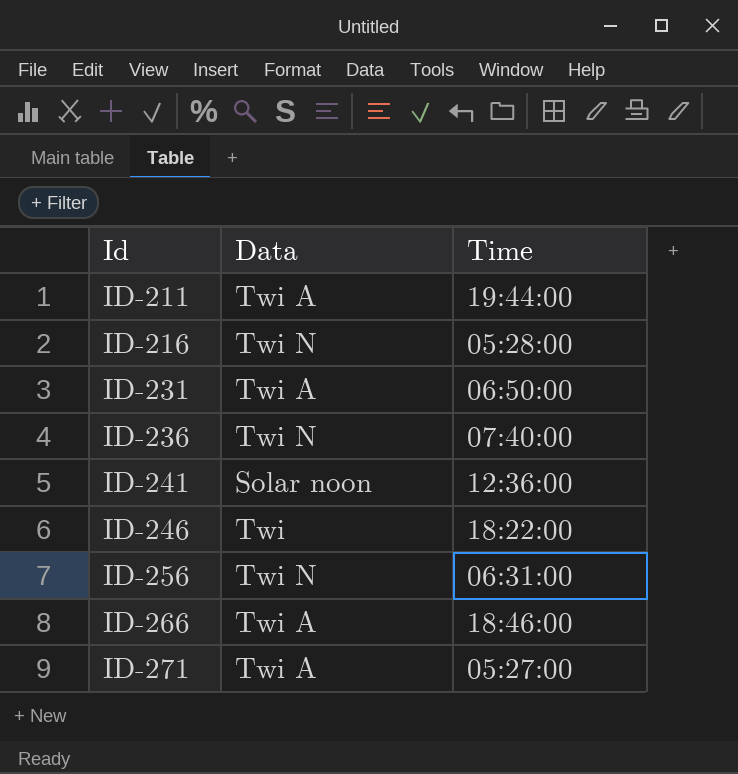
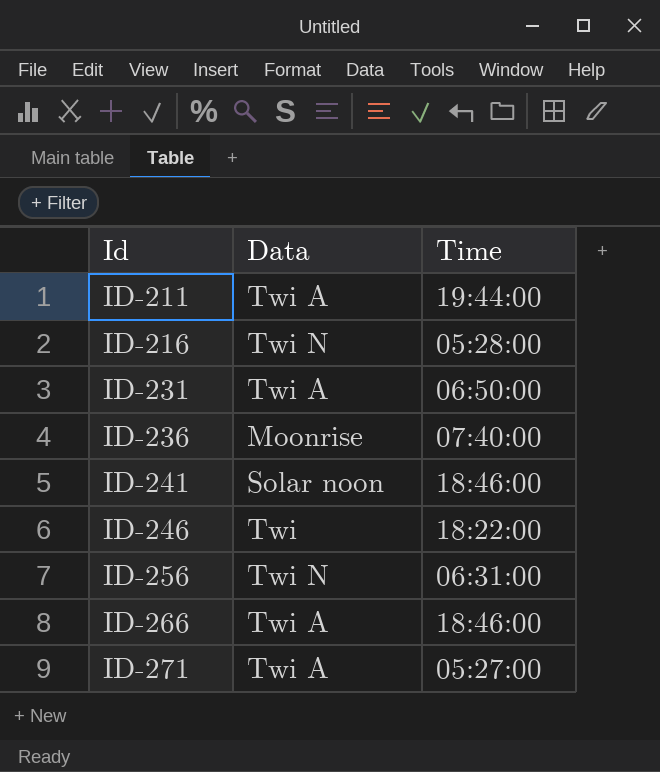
ID-236 | Data: Twi N -> Moonrise
ID-241 | Time: 12:36:00 -> 18:46:00

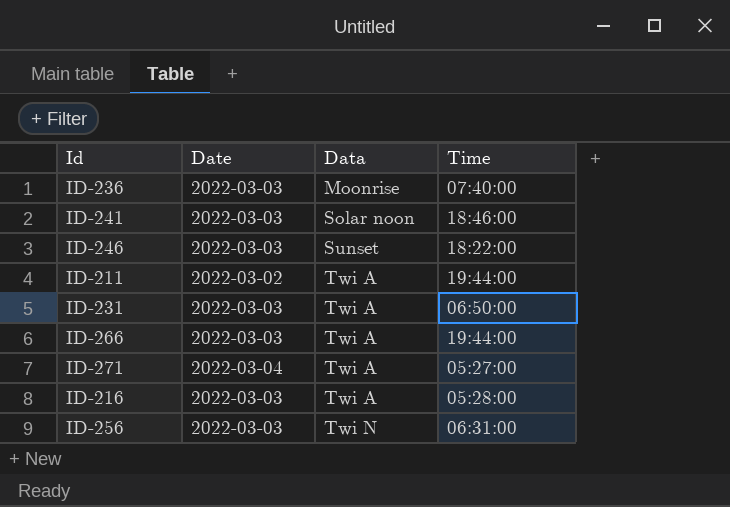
row order: Id ascending -> Data ascending
column Date | position: none -> 2
ID-246 | Data: Twi -> Sunset
ID-266 | Time: 18:46:00 -> 19:44:00
ID-216 | Data: Twi N -> Twi A

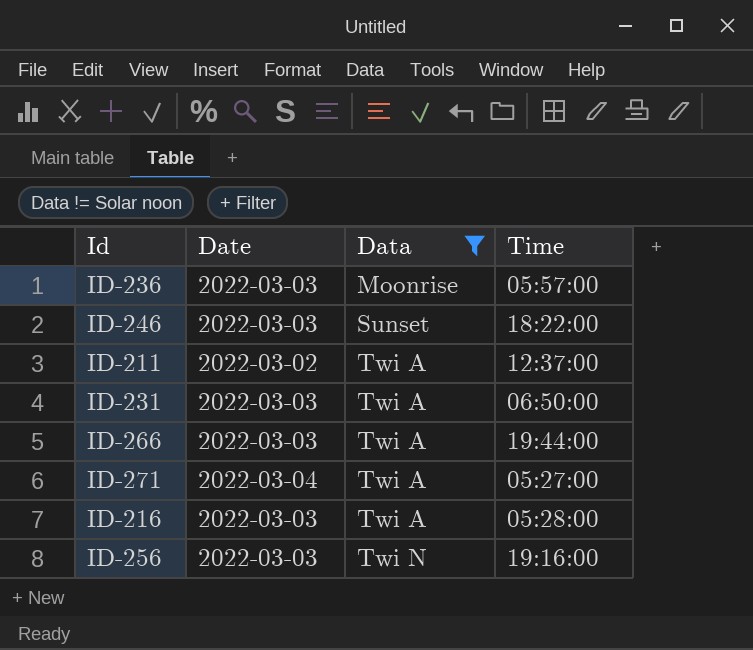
filter: none -> Data != Solar noon
ID-236 | Time: 07:40:00 -> 05:57:00
ID-211 | Time: 19:44:00 -> 12:37:00
ID-256 | Time: 06:31:00 -> 19:16:00

